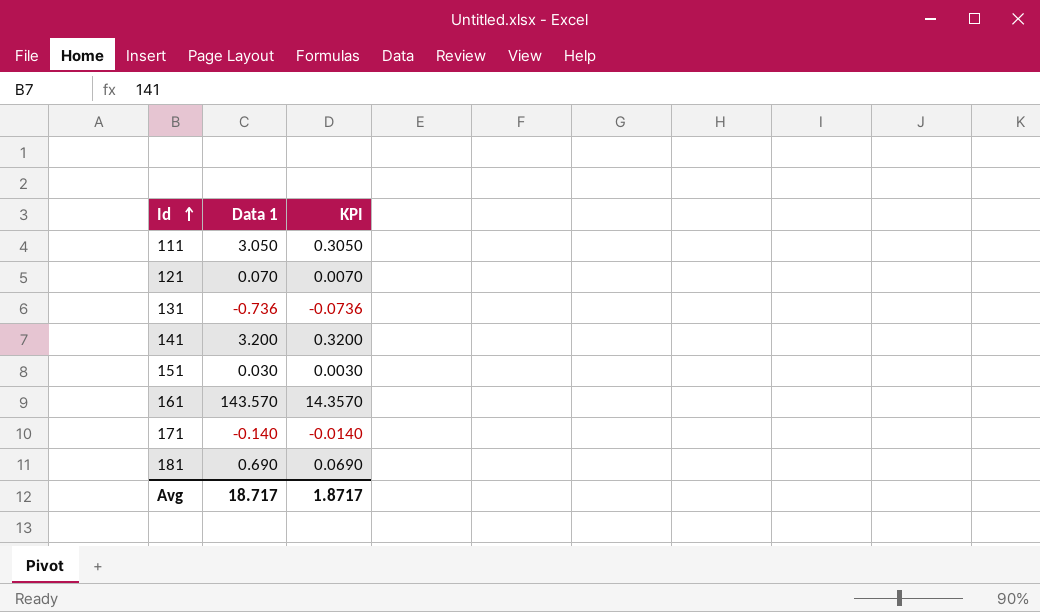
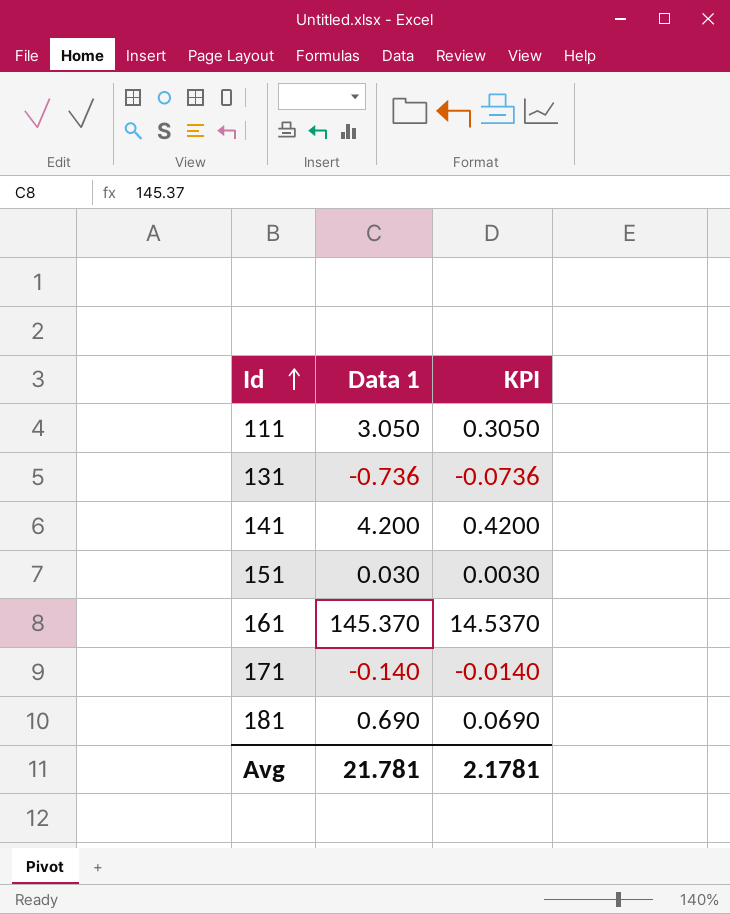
row 121: 0.070 | 0.0070 -> none
141 | Data 1: 3.200 -> 4.200
141 | KPI: 0.3200 -> 0.4200
161 | Data 1: 143.570 -> 145.370
161 | KPI: 14.3570 -> 14.5370
Avg | Data 1: 18.717 -> 21.781
Avg | KPI: 1.8717 -> 2.1781

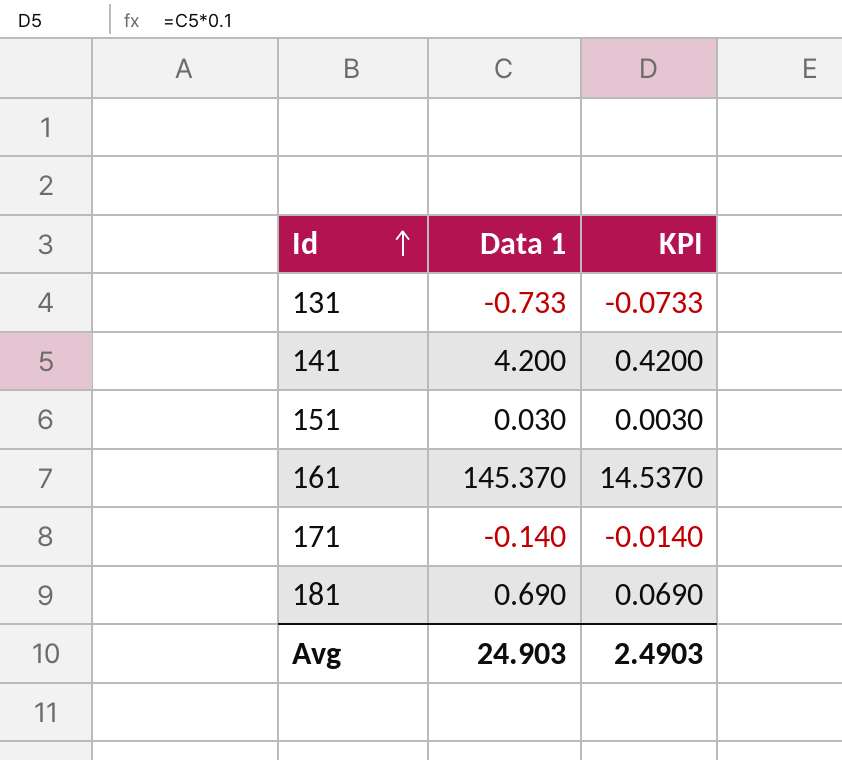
row 111: 3.050 | 0.3050 -> none
131 | Data 1: -0.736 -> -0.733
131 | KPI: -0.0736 -> -0.0733
Avg | Data 1: 21.781 -> 24.903
Avg | KPI: 2.1781 -> 2.4903

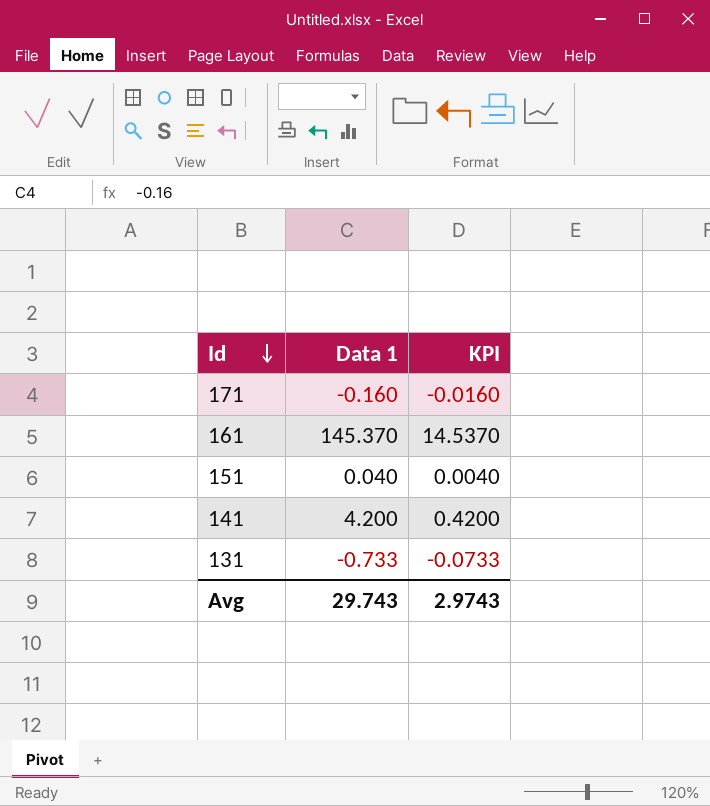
row order: Id ascending -> Id descending
row 181: 0.690 | 0.0690 -> none
171 | Data 1: -0.140 -> -0.160
171 | KPI: -0.0140 -> -0.0160
151 | Data 1: 0.030 -> 0.040
151 | KPI: 0.0030 -> 0.0040
Avg | Data 1: 24.903 -> 29.743
Avg | KPI: 2.4903 -> 2.9743

